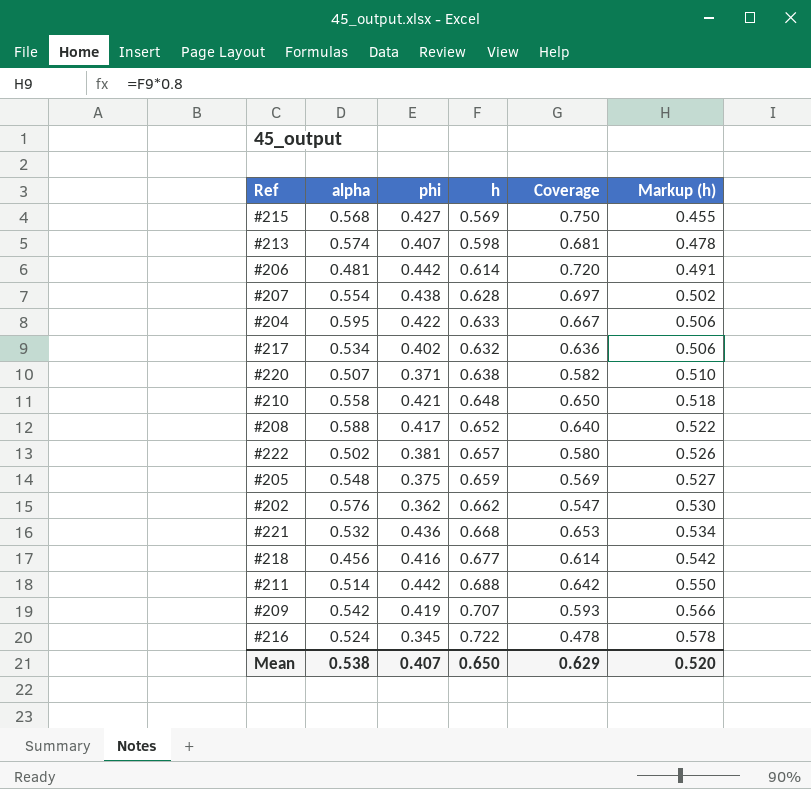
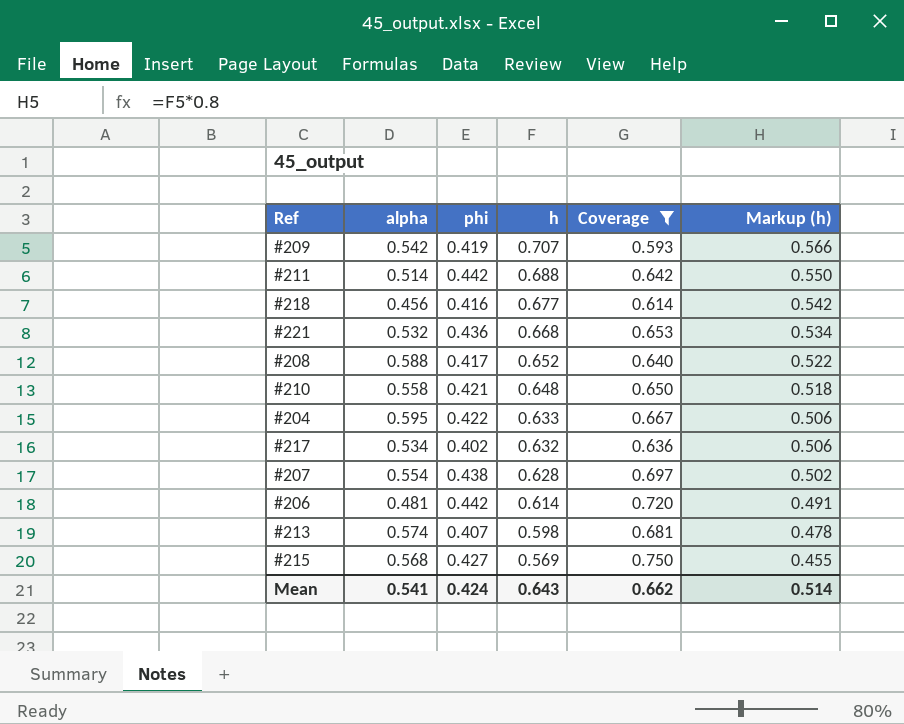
filter: none -> Coverage >= 0.593
row order: Markup (h) ascending -> h descending
Mean | alpha: 0.538 -> 0.541
Mean | phi: 0.407 -> 0.424
Mean | h: 0.650 -> 0.643
Mean | Coverage: 0.629 -> 0.662
Mean | Markup (h): 0.520 -> 0.514

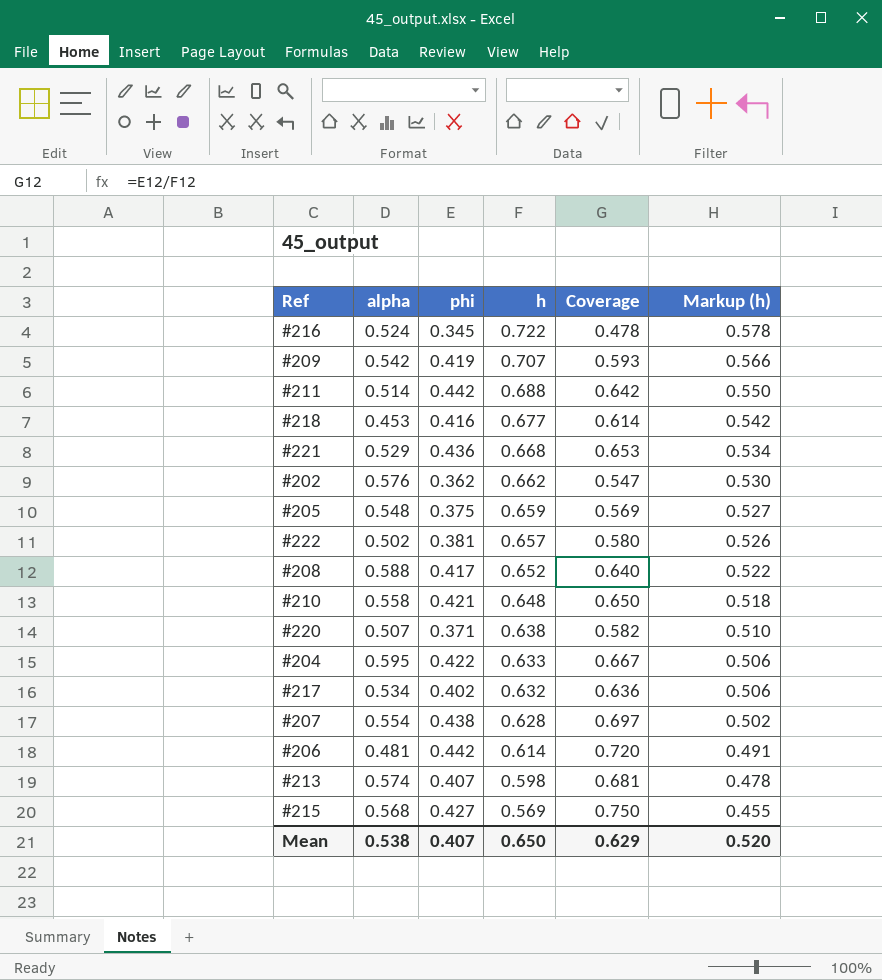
filter: Coverage >= 0.593 -> none
#218 | alpha: 0.456 -> 0.453
#221 | alpha: 0.532 -> 0.529
Mean | alpha: 0.541 -> 0.538
Mean | phi: 0.424 -> 0.407
Mean | h: 0.643 -> 0.650
Mean | Coverage: 0.662 -> 0.629
Mean | Markup (h): 0.514 -> 0.520

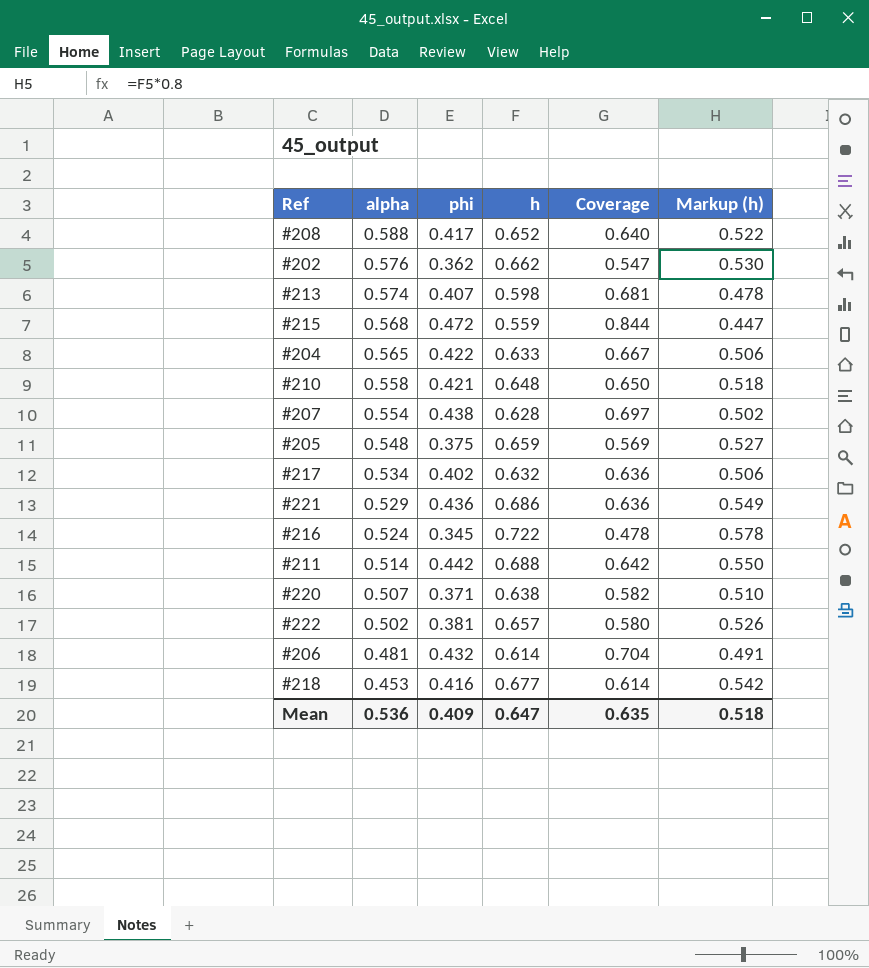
row order: h descending -> alpha descending
row #209: 0.542 | 0.419 | 0.707 | 0.593 | 0.566 -> none
#215 | phi: 0.427 -> 0.472
#215 | h: 0.569 -> 0.559
#215 | Coverage: 0.750 -> 0.844
#215 | Markup (h): 0.455 -> 0.447
#204 | alpha: 0.595 -> 0.565
#221 | h: 0.668 -> 0.686
#221 | Coverage: 0.653 -> 0.636
#221 | Markup (h): 0.534 -> 0.549
#206 | phi: 0.442 -> 0.432
#206 | Coverage: 0.720 -> 0.704
Mean | alpha: 0.538 -> 0.536
Mean | phi: 0.407 -> 0.409
Mean | h: 0.650 -> 0.647
Mean | Coverage: 0.629 -> 0.635
Mean | Markup (h): 0.520 -> 0.518

